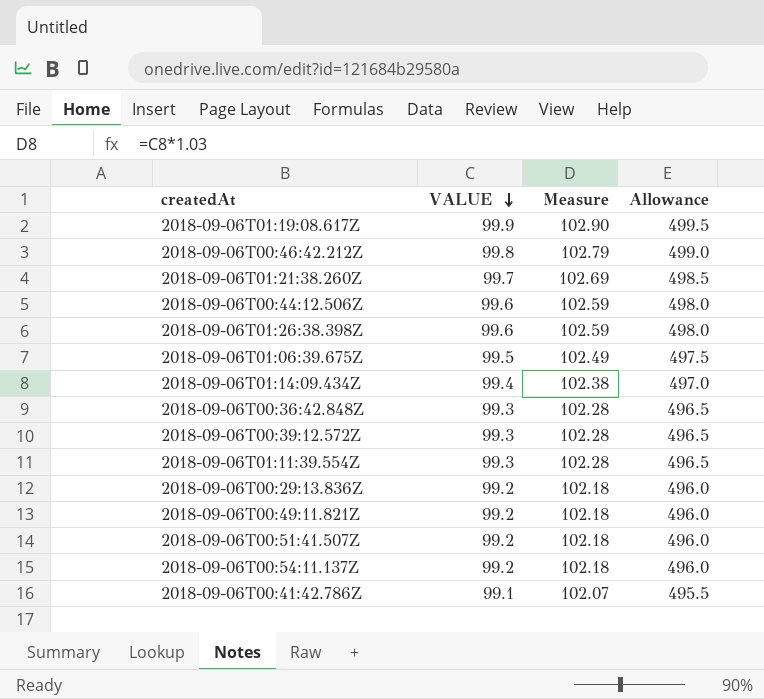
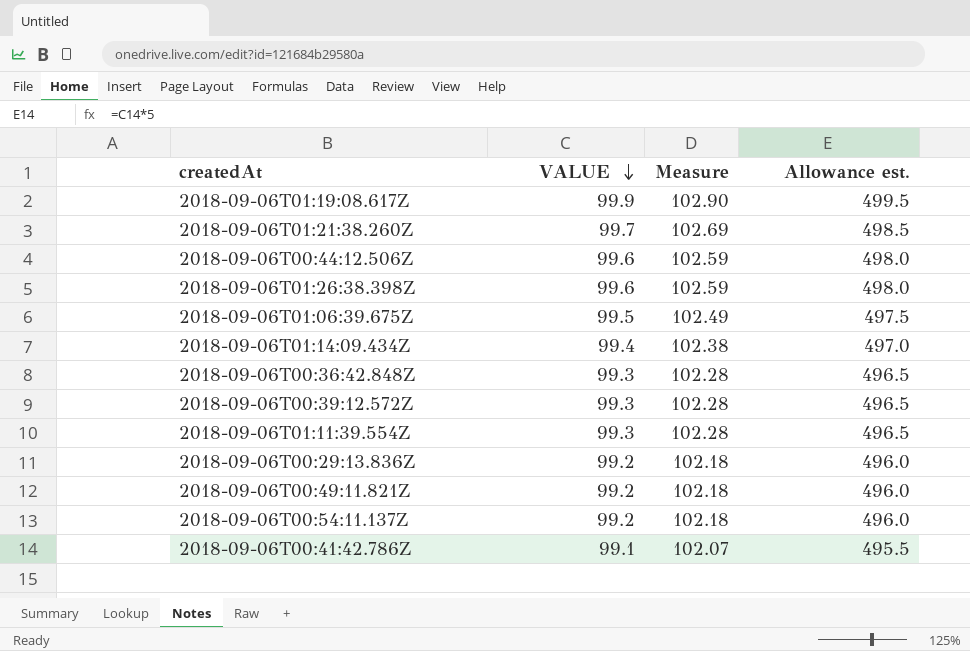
column name: Allowance -> Allowance est.
row 2018-09-06T00:46:42.212Z: 99.8 | 102.79 | 499.0 -> none
row 2018-09-06T00:51:41.507Z: 99.2 | 102.18 | 496.0 -> none

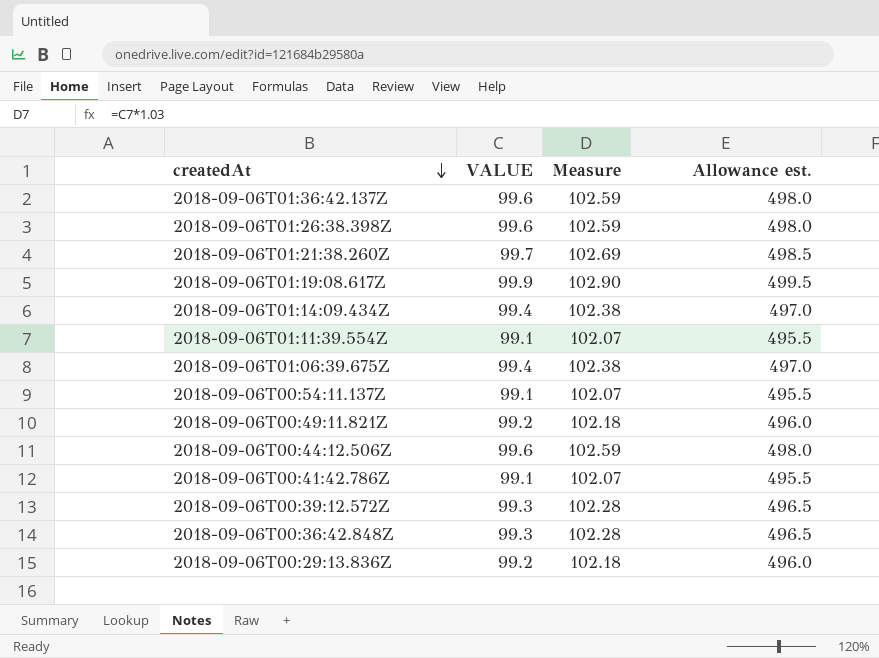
row order: VALUE descending -> createdAt descending
row 2018-09-06T01:36:42.137Z: none -> 99.6 | 102.59 | 498.0
2018-09-06T01:11:39.554Z | VALUE: 99.3 -> 99.1
2018-09-06T01:11:39.554Z | Measure: 102.28 -> 102.07
2018-09-06T01:11:39.554Z | Allowance est.: 496.5 -> 495.5
2018-09-06T01:06:39.675Z | VALUE: 99.5 -> 99.4
2018-09-06T01:06:39.675Z | Measure: 102.49 -> 102.38
2018-09-06T01:06:39.675Z | Allowance est.: 497.5 -> 497.0
2018-09-06T00:54:11.137Z | VALUE: 99.2 -> 99.1
2018-09-06T00:54:11.137Z | Measure: 102.18 -> 102.07
2018-09-06T00:54:11.137Z | Allowance est.: 496.0 -> 495.5

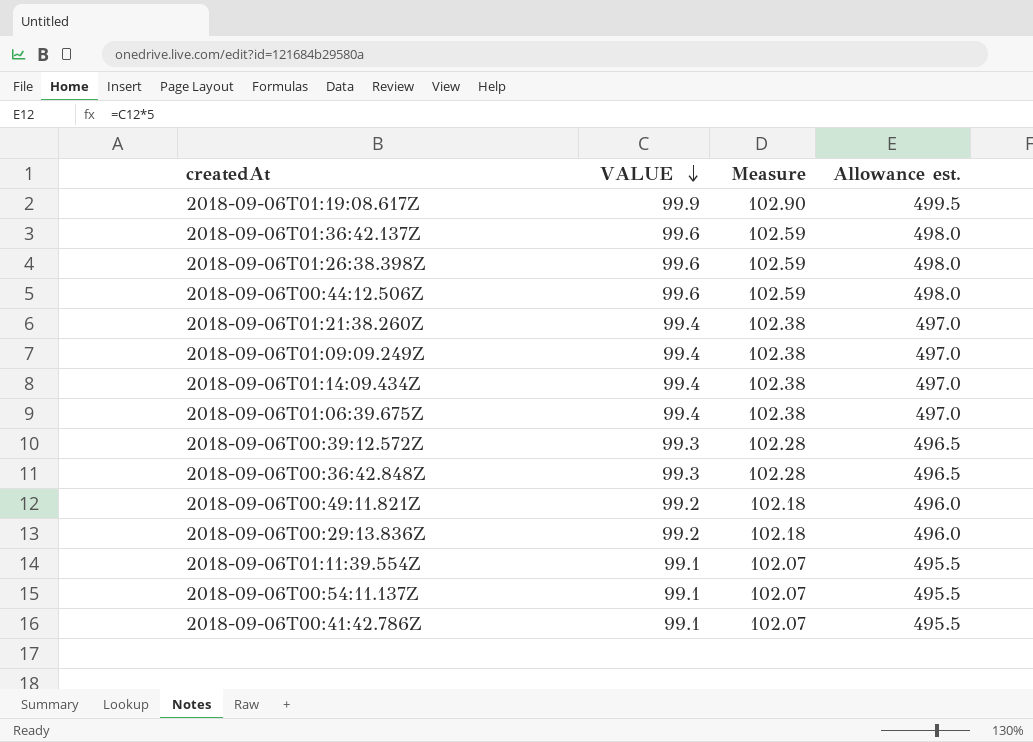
row order: createdAt descending -> VALUE descending
2018-09-06T01:21:38.260Z | VALUE: 99.7 -> 99.4
2018-09-06T01:21:38.260Z | Measure: 102.69 -> 102.38
2018-09-06T01:21:38.260Z | Allowance est.: 498.5 -> 497.0
row 2018-09-06T01:09:09.249Z: none -> 99.4 | 102.38 | 497.0

